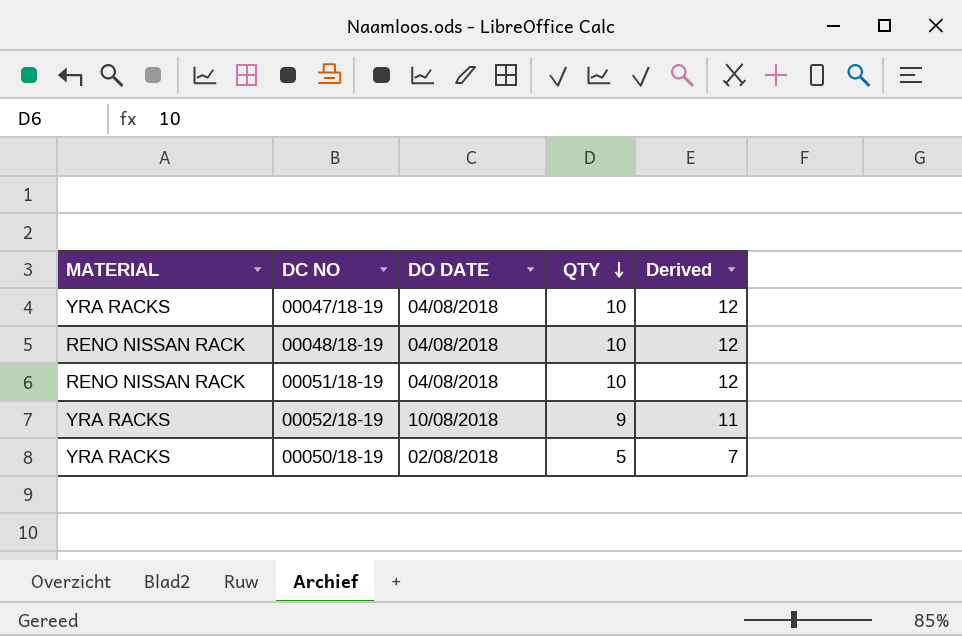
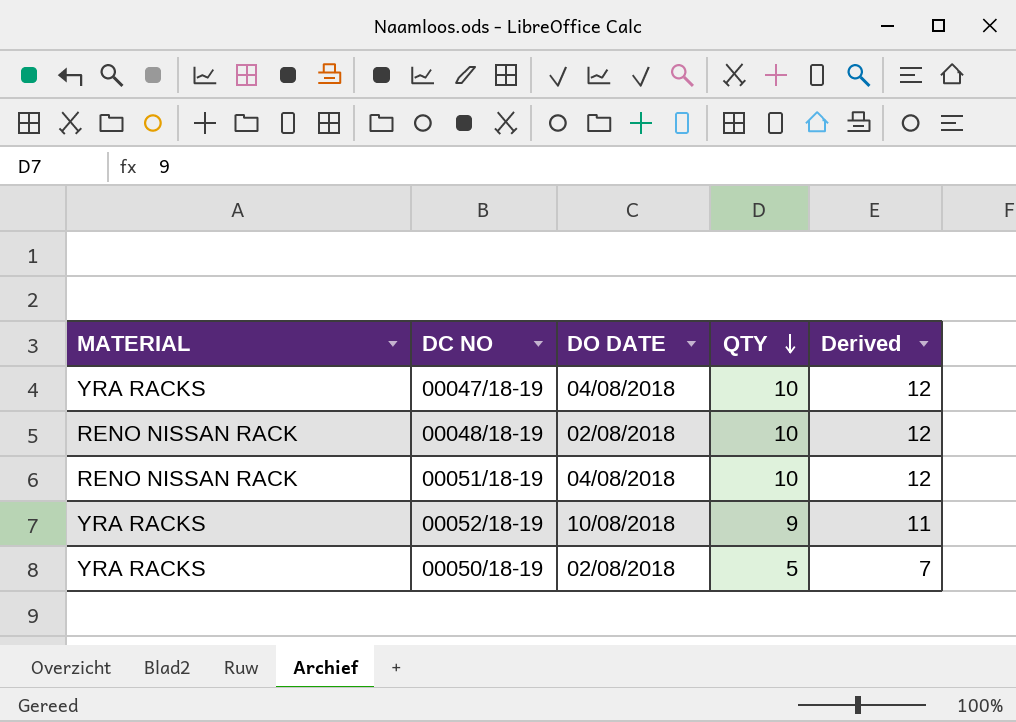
00048/18-19 | DO DATE: 04/08/2018 -> 02/08/2018

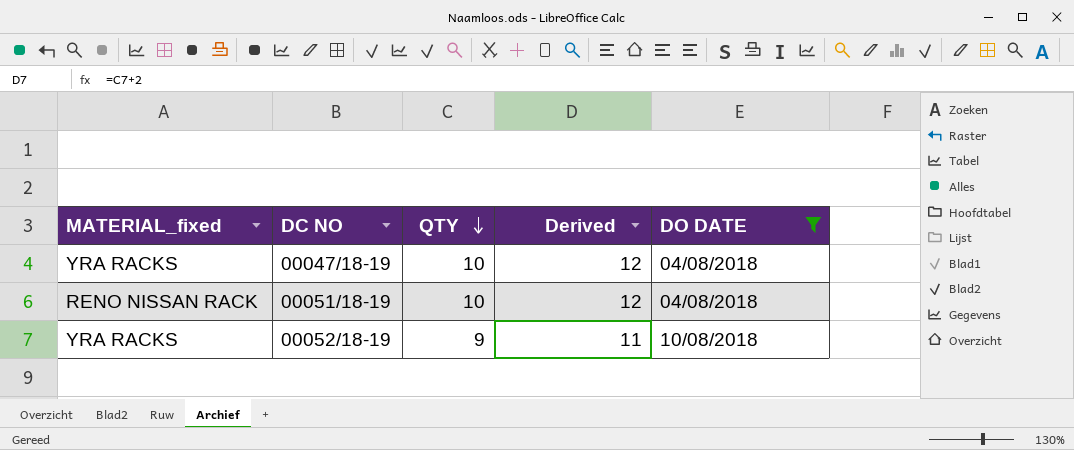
filter: none -> DO DATE != 02/08/2018
column name: MATERIAL -> MATERIAL_fixed
column DO DATE | position: 3 -> 5

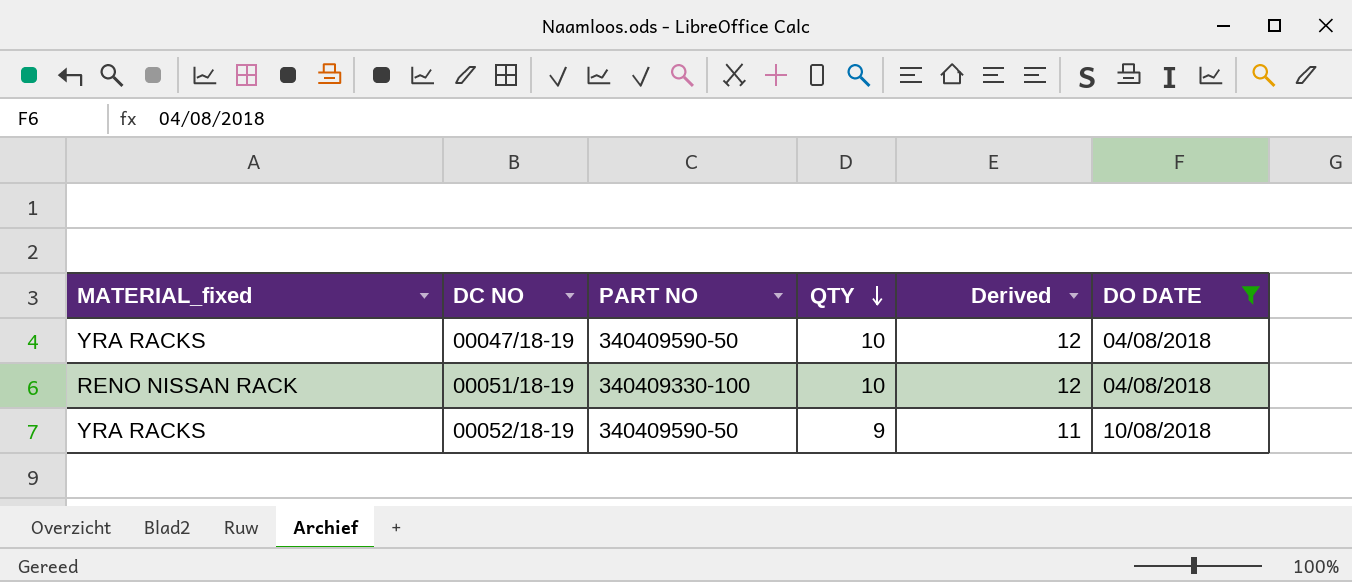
column PART NO | position: none -> 3

